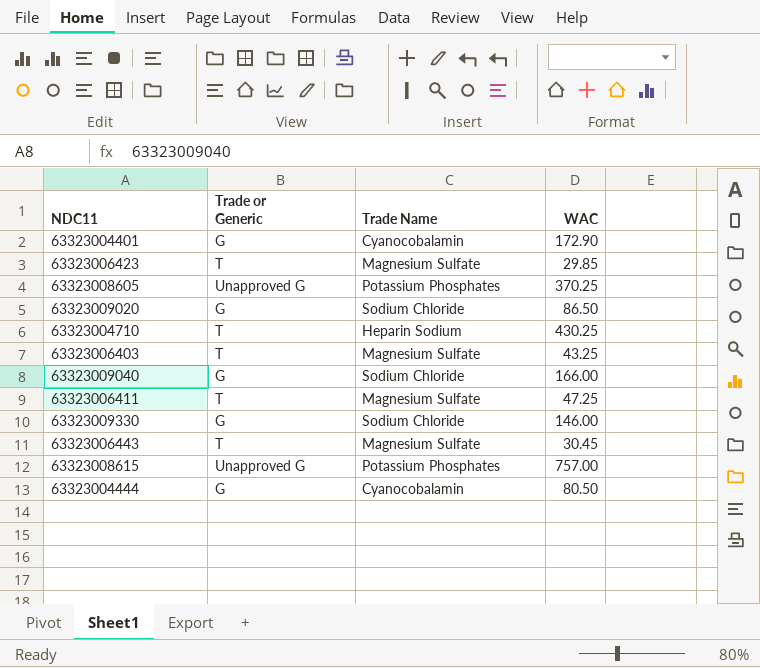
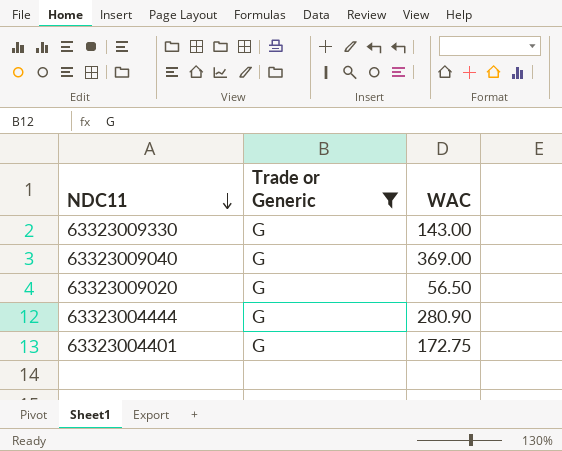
filter: none -> Trade or Generic = G
row order: none -> NDC11 descending
column Trade Name | position: 3 -> none
63323009330 | WAC: 146.00 -> 143.00
63323009040 | WAC: 166.00 -> 369.00
63323009020 | WAC: 86.50 -> 56.50
63323004444 | WAC: 80.50 -> 280.90
63323004401 | WAC: 172.90 -> 172.75

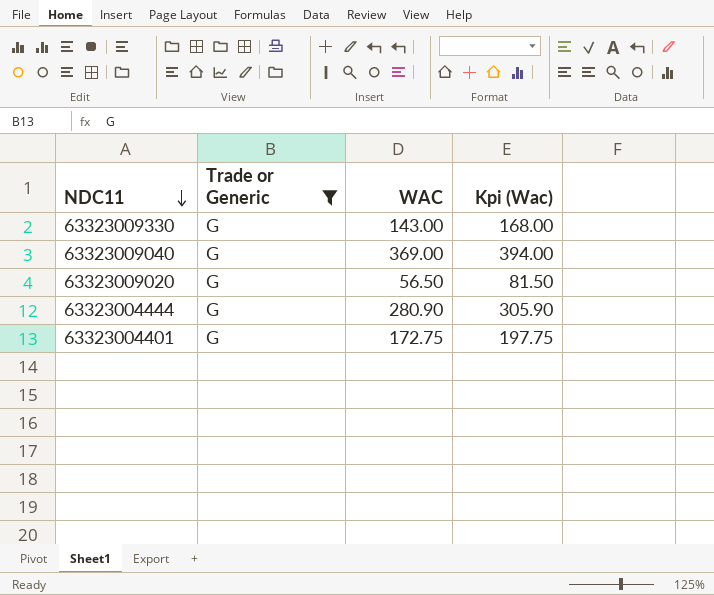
column Kpi (Wac) | formula: none -> [WAC] + 25

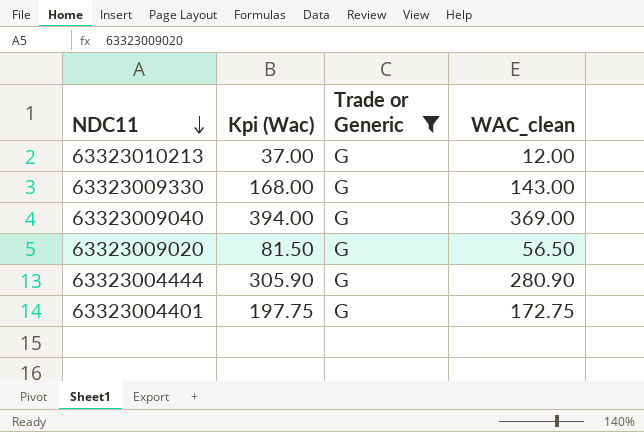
column Kpi (Wac) | position: 4 -> 2
column name: WAC -> WAC_clean
row 63323010213: none -> 37.00 | G | 12.00

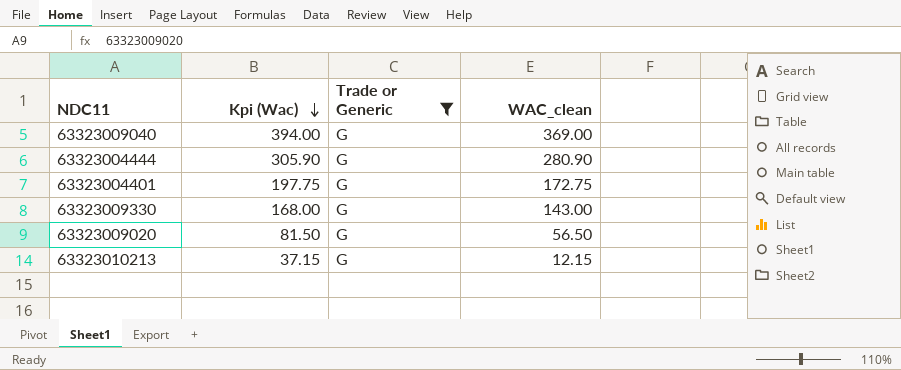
row order: NDC11 descending -> Kpi (Wac) descending
63323010213 | Kpi (Wac): 37.00 -> 37.15
63323010213 | WAC_clean: 12.00 -> 12.15

